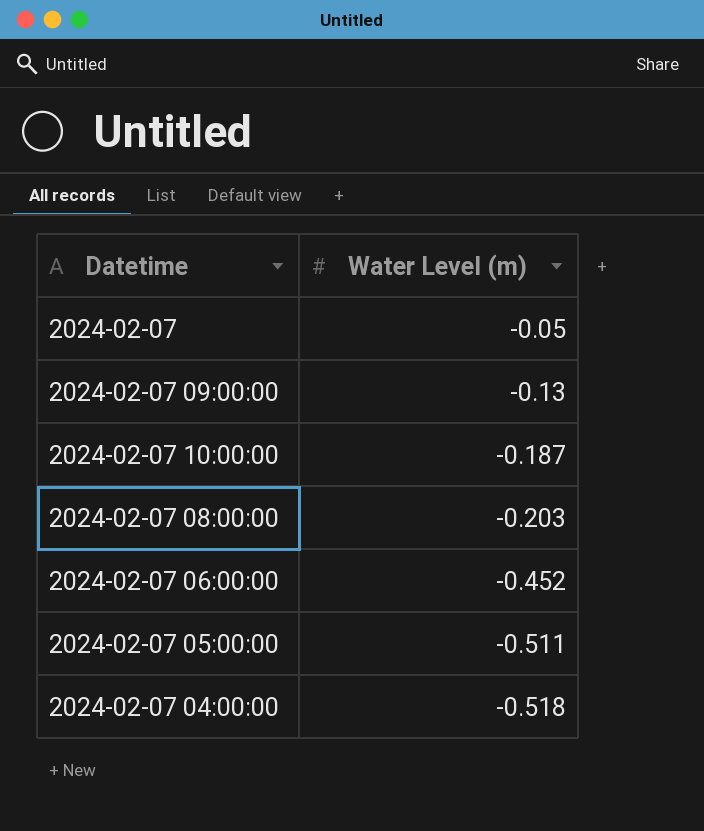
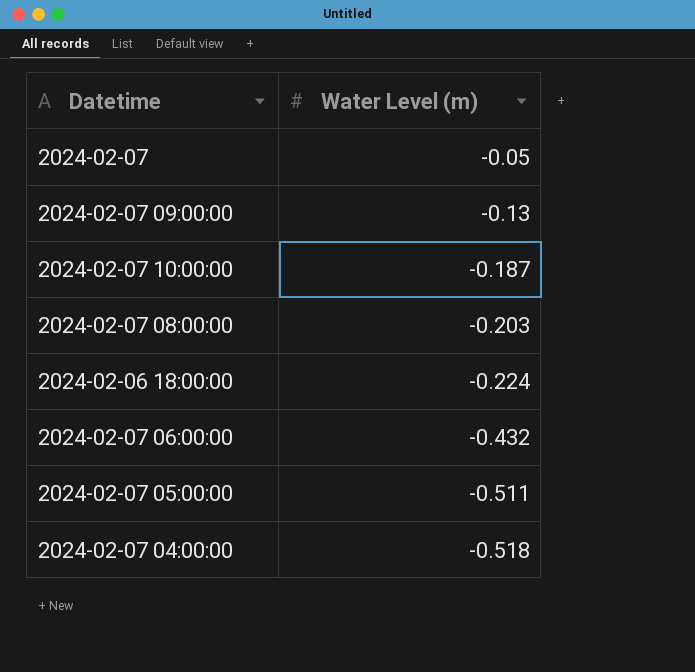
row 2024-02-06 18:00:00: none -> -0.224
2024-02-07 06:00:00 | Water Level (m): -0.452 -> -0.432

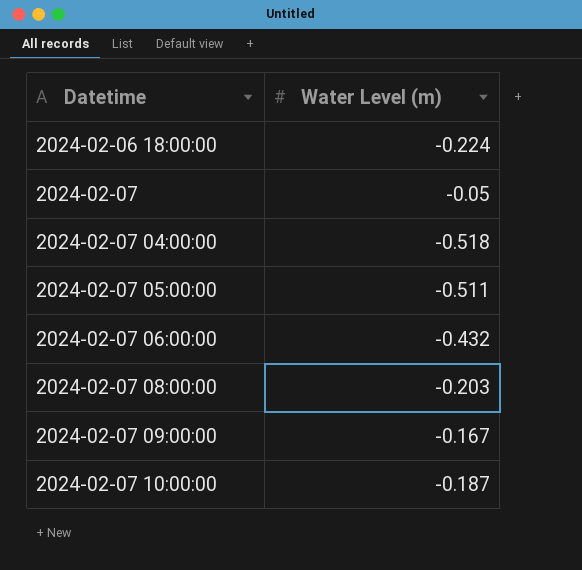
row order: Water Level (m) descending -> Datetime ascending
2024-02-07 09:00:00 | Water Level (m): -0.13 -> -0.167

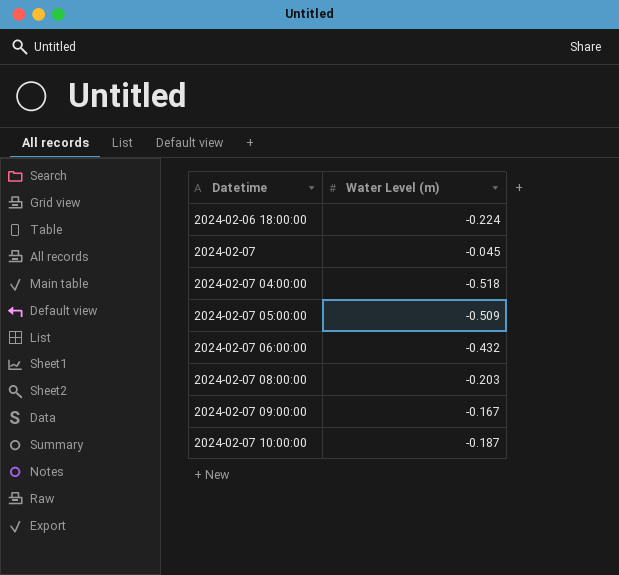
2024-02-07 | Water Level (m): -0.05 -> -0.045
2024-02-07 05:00:00 | Water Level (m): -0.511 -> -0.509

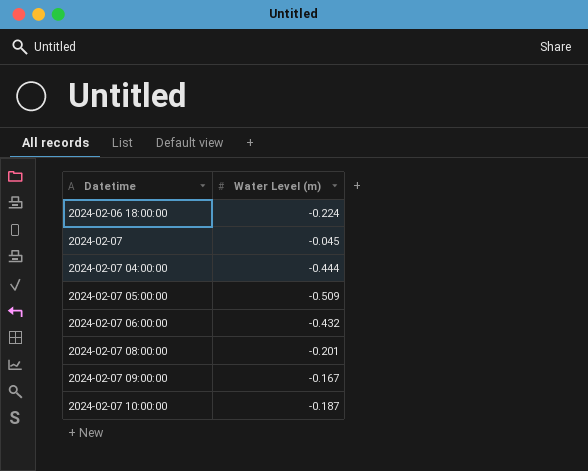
2024-02-07 04:00:00 | Water Level (m): -0.518 -> -0.444
2024-02-07 08:00:00 | Water Level (m): -0.203 -> -0.201

